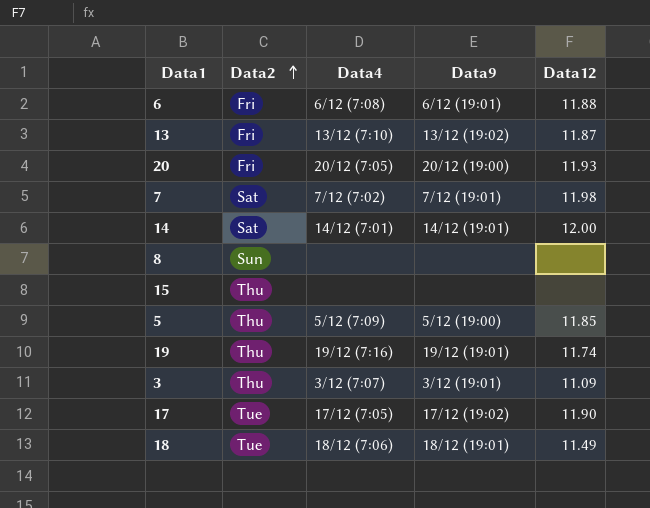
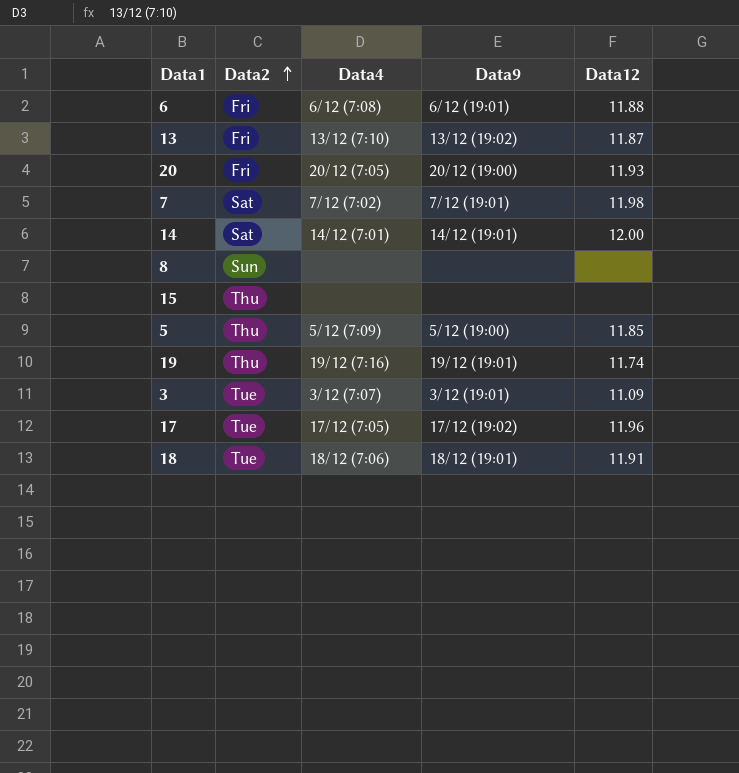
3 | Data2: Thu -> Tue
17 | Data12: 11.90 -> 11.96
18 | Data12: 11.49 -> 11.91

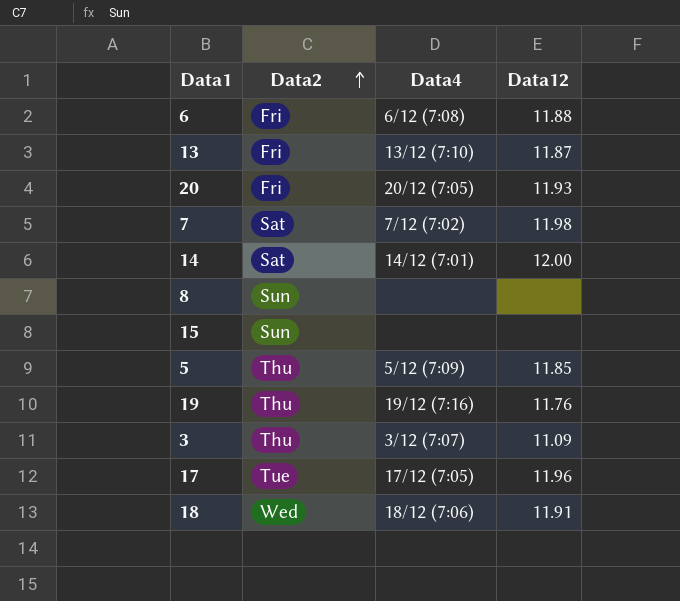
column Data9 | position: 4 -> none
15 | Data2: Thu -> Sun
19 | Data12: 11.74 -> 11.76
3 | Data2: Tue -> Thu
18 | Data2: Tue -> Wed

